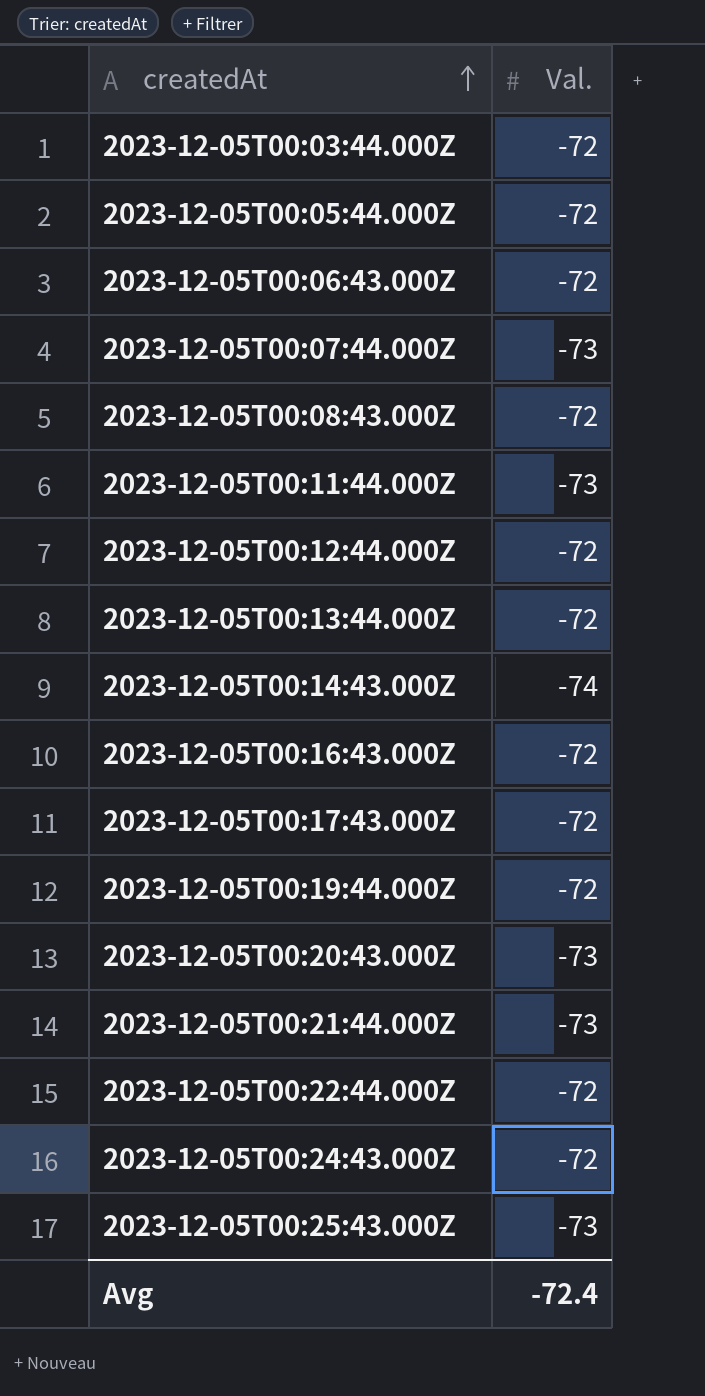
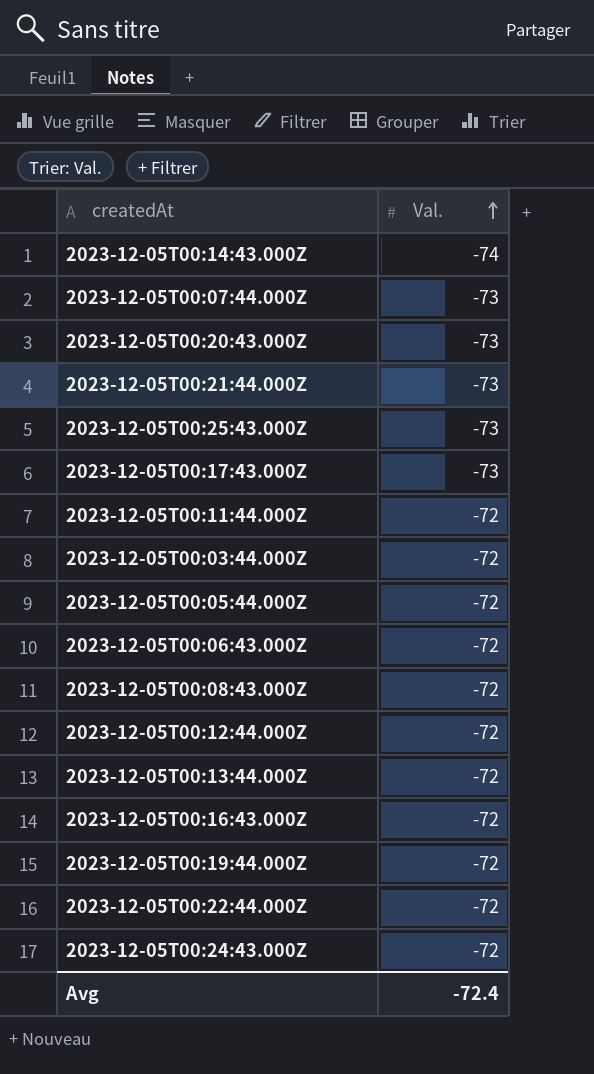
row order: createdAt ascending -> Val. ascending
2023-12-05T00:17:43.000Z | Val.: -72 -> -73
2023-12-05T00:11:44.000Z | Val.: -73 -> -72

